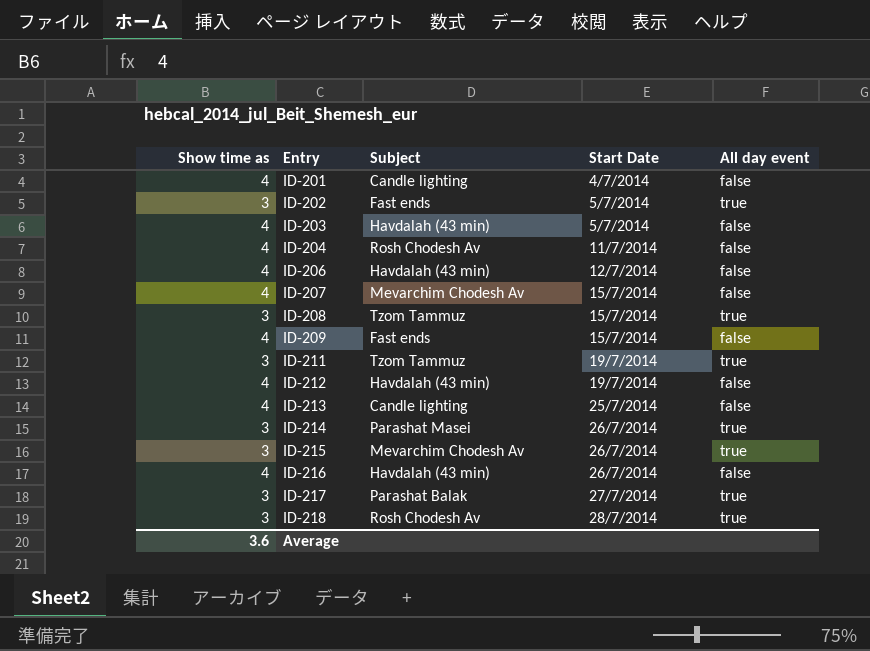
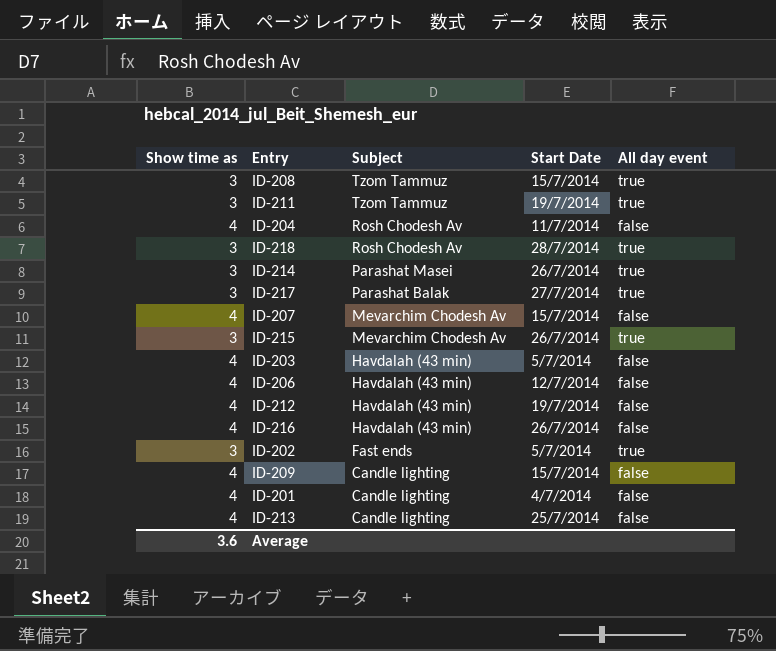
row order: Entry ascending -> Subject descending
ID-209 | Subject: Fast ends -> Candle lighting

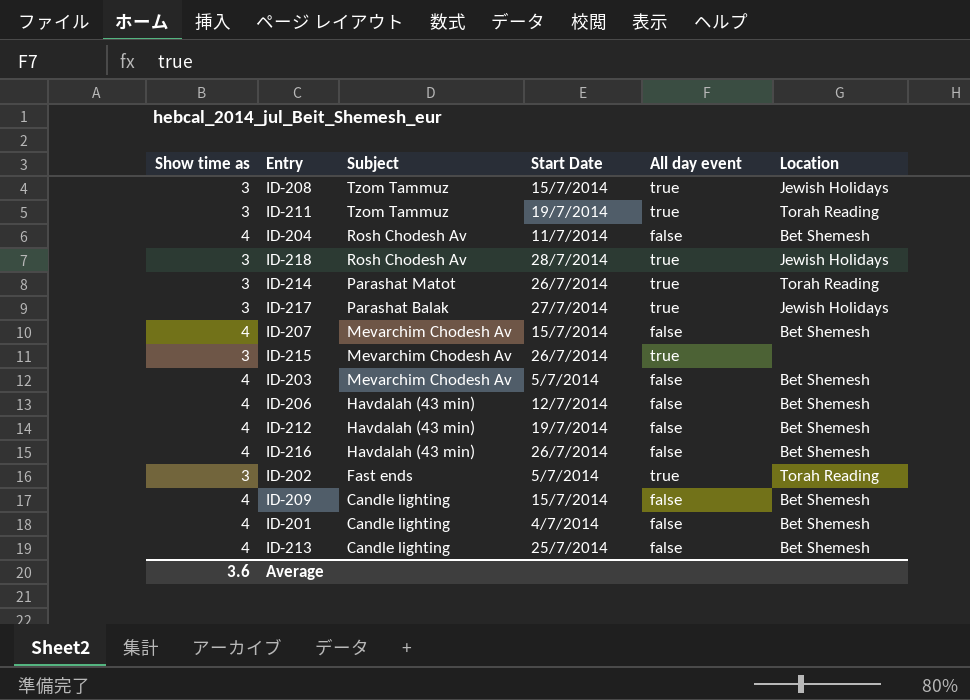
column Location | position: none -> 6
ID-214 | Subject: Parashat Masei -> Parashat Matot
ID-203 | Subject: Havdalah (43 min) -> Mevarchim Chodesh Av

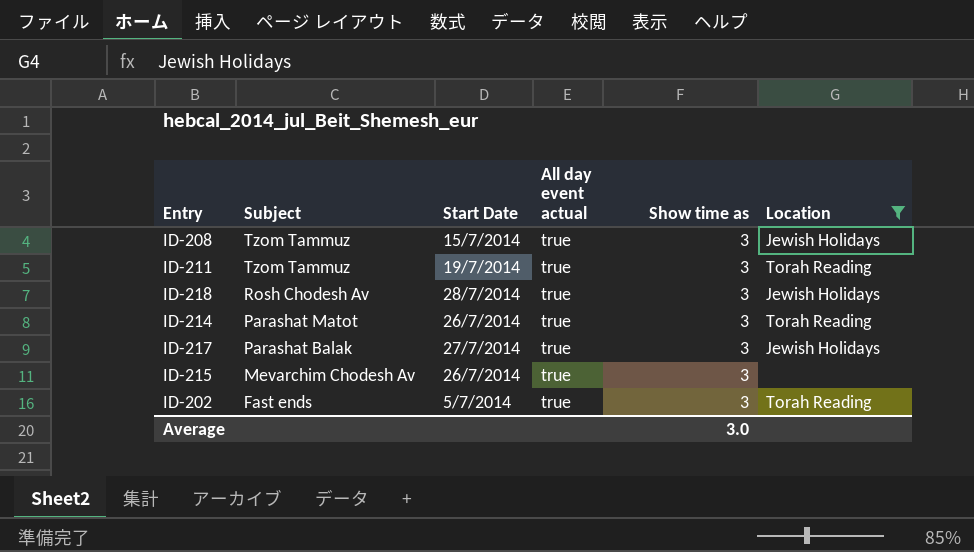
filter: none -> Location != Bet Shemesh
column name: All day event -> All day event actual
column Show time as | position: 1 -> 5
Average | Show time as: 3.6 -> 3.0

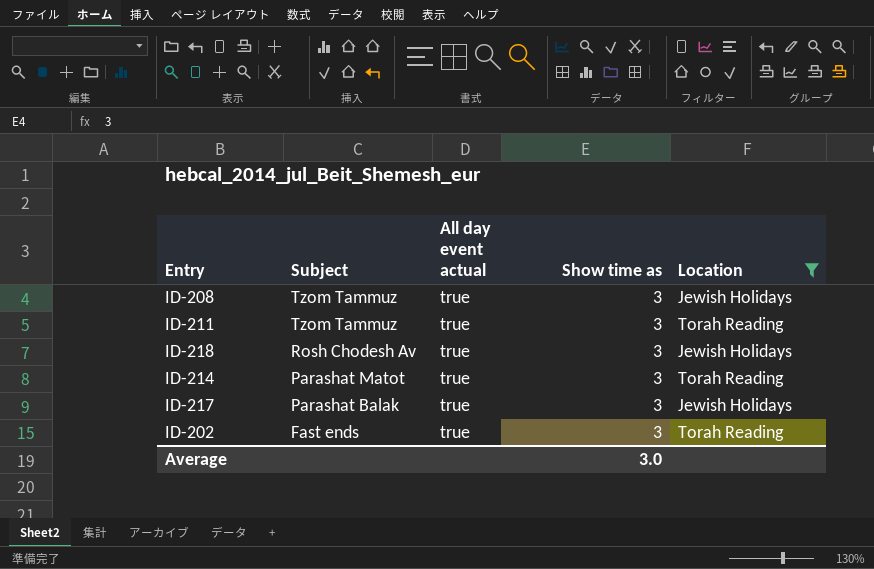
column Start Date | position: 3 -> none
row ID-215: Mevarchim Chodesh Av | 26/7/2014 | true | 3 | none -> none

